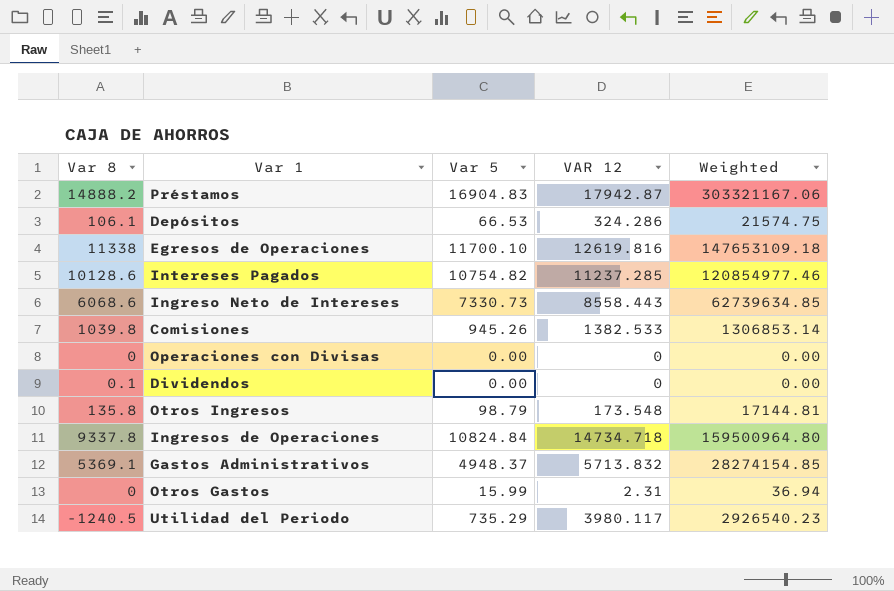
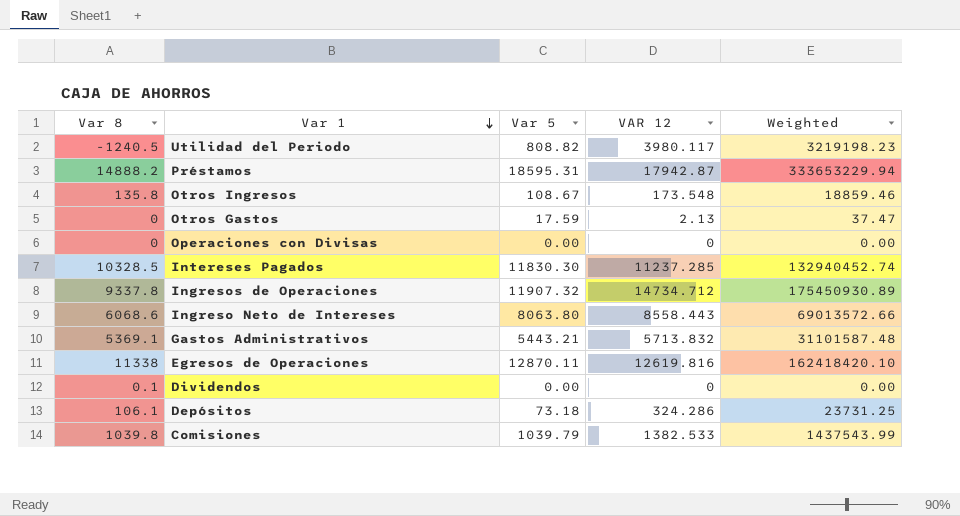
row order: none -> Var 1 descending
Utilidad del Periodo | Var 5: 735.29 -> 808.82
Utilidad del Periodo | Weighted: 2926540.23 -> 3219198.23
Préstamos | Var 5: 16904.83 -> 18595.31
Préstamos | Weighted: 303321167.06 -> 333653229.94
Otros Ingresos | Var 5: 98.79 -> 108.67
Otros Ingresos | Weighted: 17144.81 -> 18859.46
Otros Gastos | Var 5: 15.99 -> 17.59
Otros Gastos | VAR 12: 2.31 -> 2.13
Otros Gastos | Weighted: 36.94 -> 37.47
Intereses Pagados | Var 8: 10128.6 -> 10328.5
Intereses Pagados | Var 5: 10754.82 -> 11830.30
Intereses Pagados | Weighted: 120854977.46 -> 132940452.74
Ingresos de Operaciones | Var 5: 10824.84 -> 11907.32
Ingresos de Operaciones | VAR 12: 14734.718 -> 14734.712
Ingresos de Operaciones | Weighted: 159500964.80 -> 175450930.89
Ingreso Neto de Intereses | Var 5: 7330.73 -> 8063.80
Ingreso Neto de Intereses | Weighted: 62739634.85 -> 69013572.66
Gastos Administrativos | Var 5: 4948.37 -> 5443.21
Gastos Administrativos | Weighted: 28274154.85 -> 31101587.48
Egresos de Operaciones | Var 5: 11700.10 -> 12870.11
Egresos de Operaciones | Weighted: 147653109.18 -> 162418420.10
Depósitos | Var 5: 66.53 -> 73.18
Depósitos | Weighted: 21574.75 -> 23731.25
Comisiones | Var 5: 945.26 -> 1039.79
Comisiones | Weighted: 1306853.14 -> 1437543.99

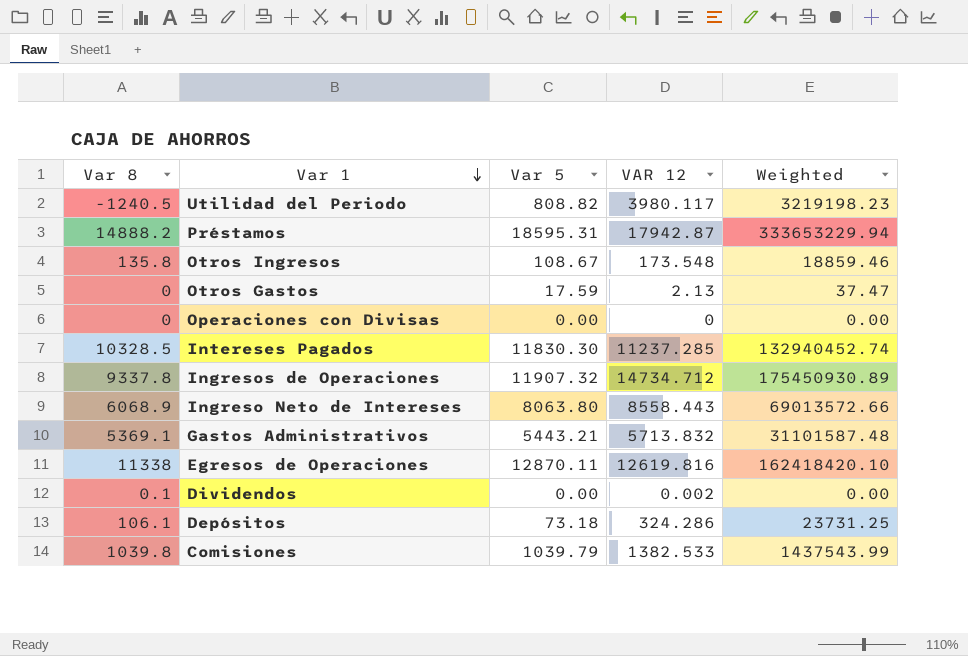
Ingreso Neto de Intereses | Var 8: 6068.6 -> 6068.9
Dividendos | VAR 12: 0 -> 0.002

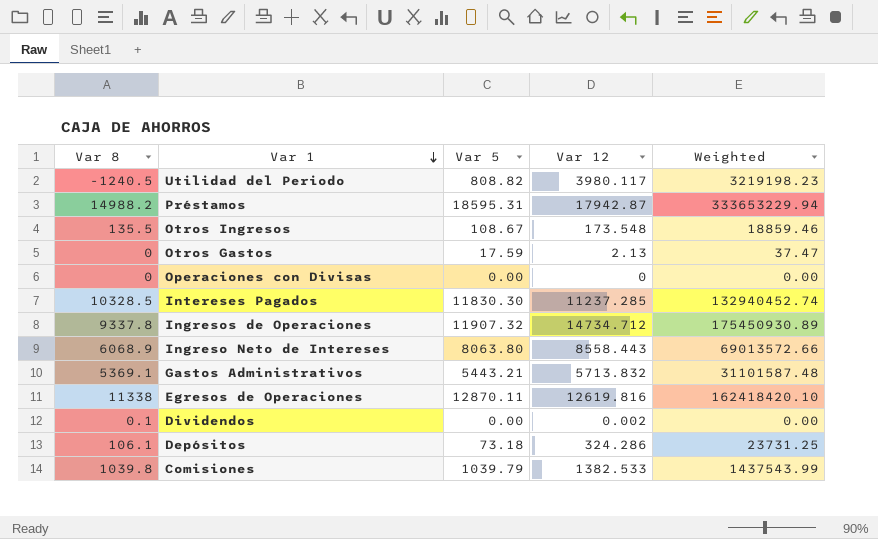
column name: VAR 12 -> Var 12
Préstamos | Var 8: 14888.2 -> 14988.2
Otros Ingresos | Var 8: 135.8 -> 135.5

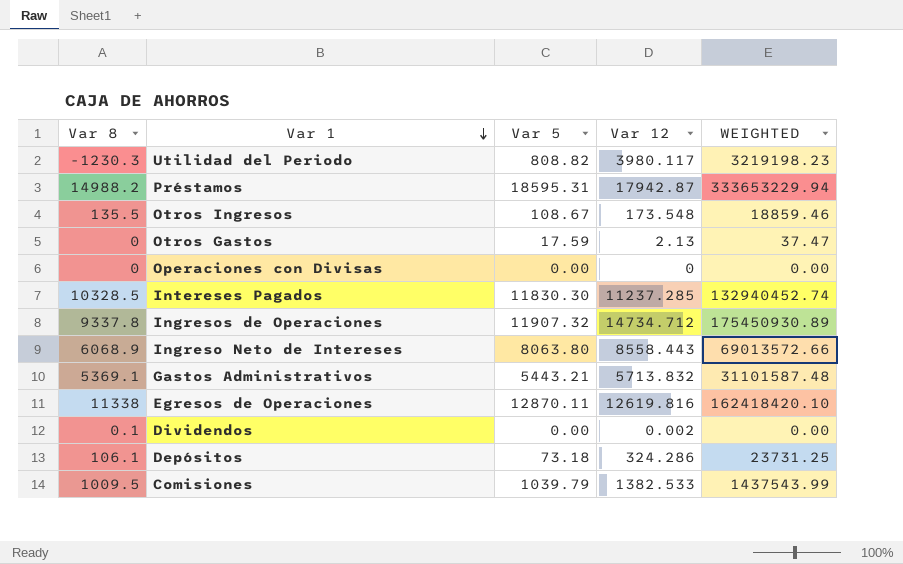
column name: Weighted -> WEIGHTED
Utilidad del Periodo | Var 8: -1240.5 -> -1230.3
Comisiones | Var 8: 1039.8 -> 1009.5

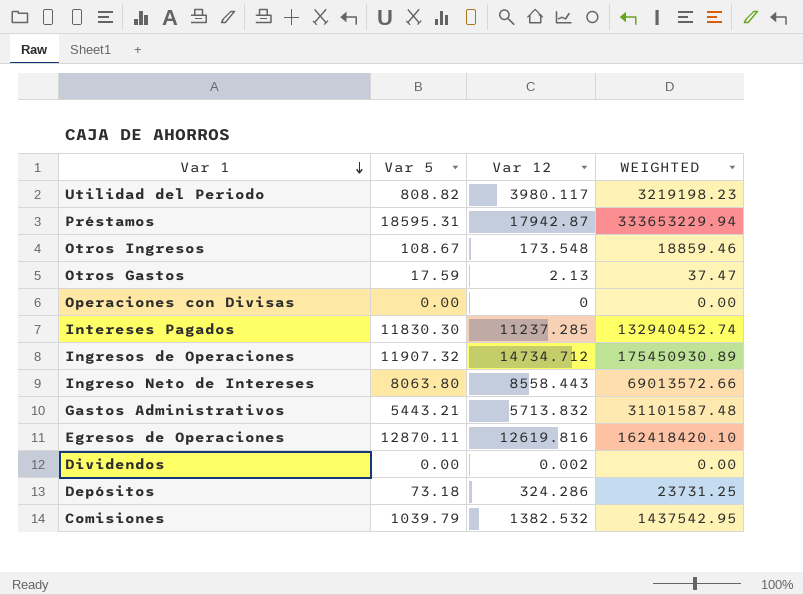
column Var 8 | position: 1 -> none
Comisiones | Var 12: 1382.533 -> 1382.532
Comisiones | WEIGHTED: 1437543.99 -> 1437542.95

